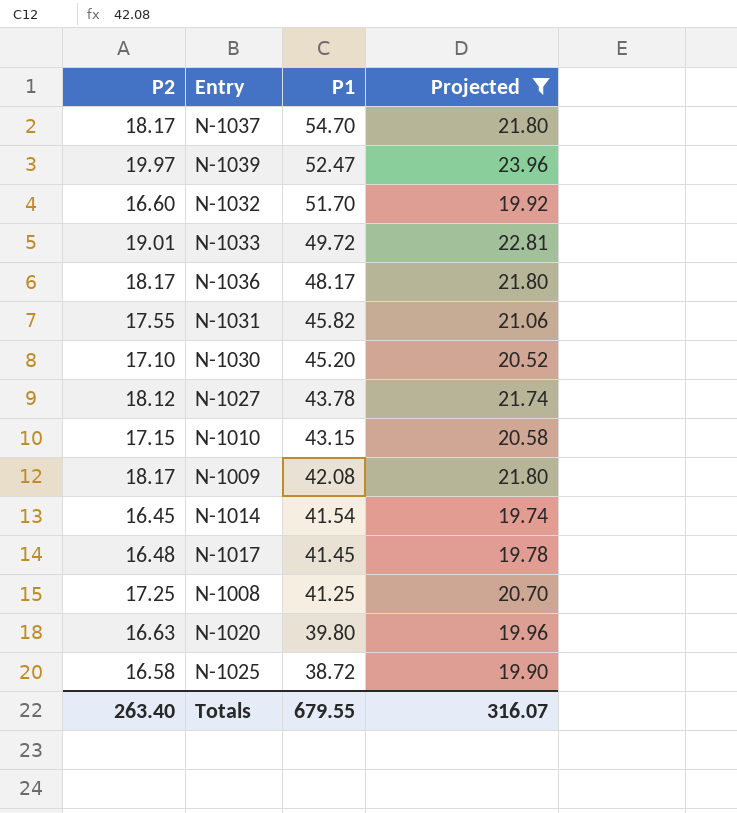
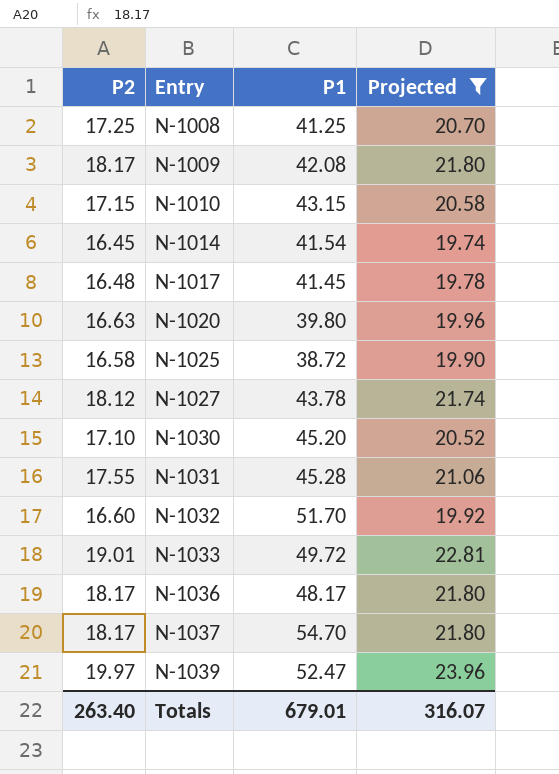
row order: P1 descending -> Entry ascending
N-1031 | P1: 45.82 -> 45.28
Totals | P1: 679.55 -> 679.01

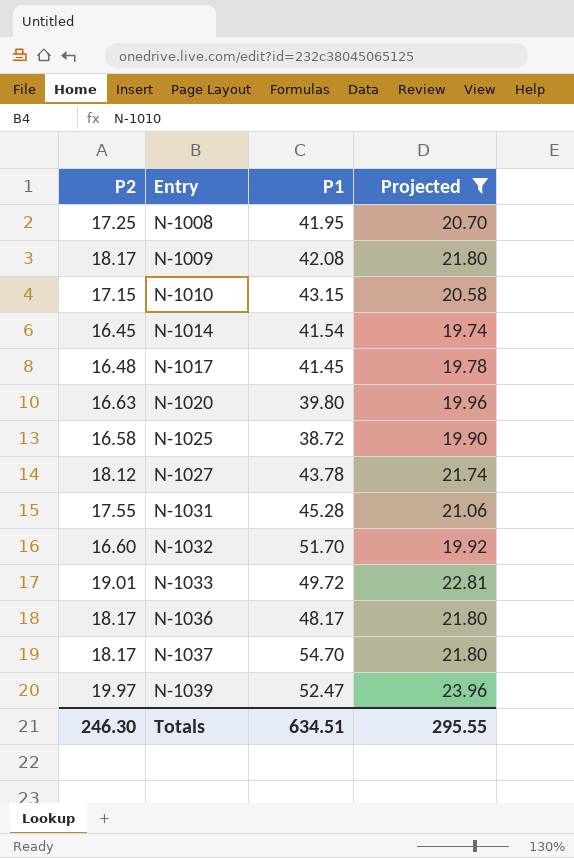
row N-1030: 17.10 | 45.20 | 20.52 -> none
N-1008 | P1: 41.25 -> 41.95
Totals | P2: 263.40 -> 246.30
Totals | P1: 679.01 -> 634.51
Totals | Projected: 316.07 -> 295.55

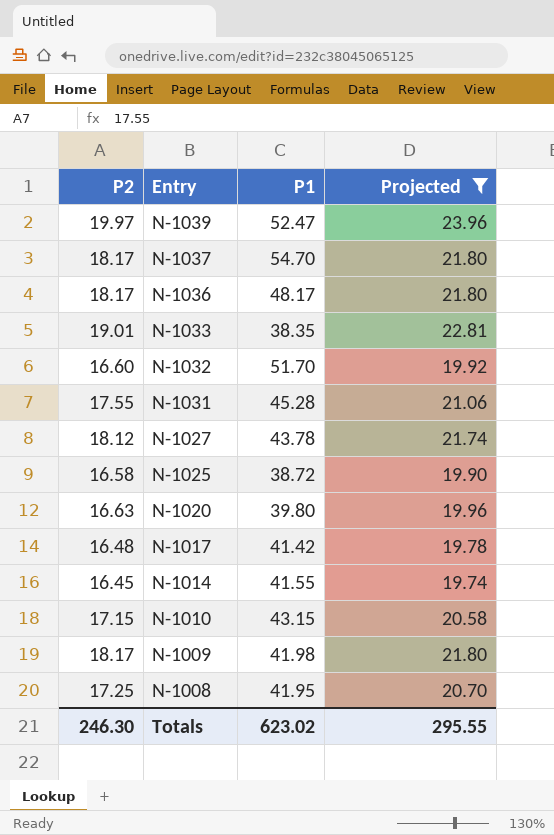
row order: Entry ascending -> Entry descending
N-1033 | P1: 49.72 -> 38.35
N-1017 | P1: 41.45 -> 41.42
N-1014 | P1: 41.54 -> 41.55
N-1009 | P1: 42.08 -> 41.98
Totals | P1: 634.51 -> 623.02

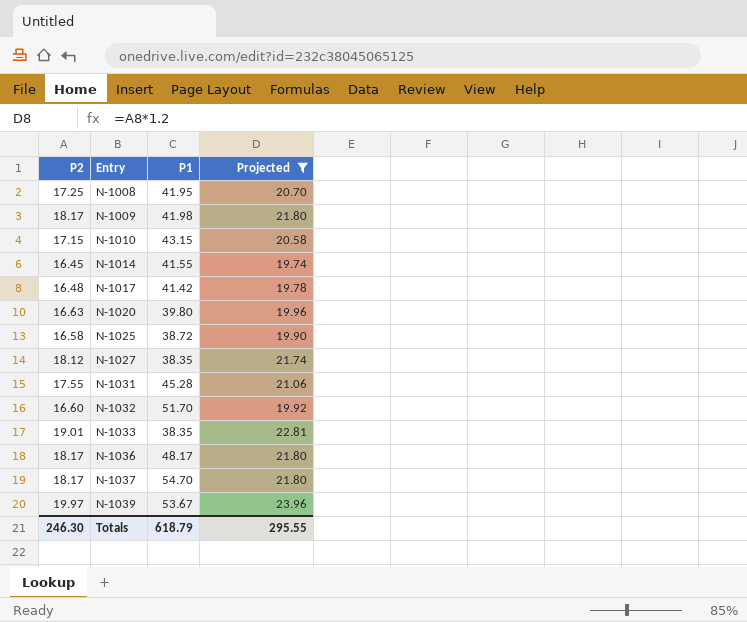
row order: Entry descending -> Entry ascending
N-1027 | P1: 43.78 -> 38.35
N-1039 | P1: 52.47 -> 53.67
Totals | P1: 623.02 -> 618.79

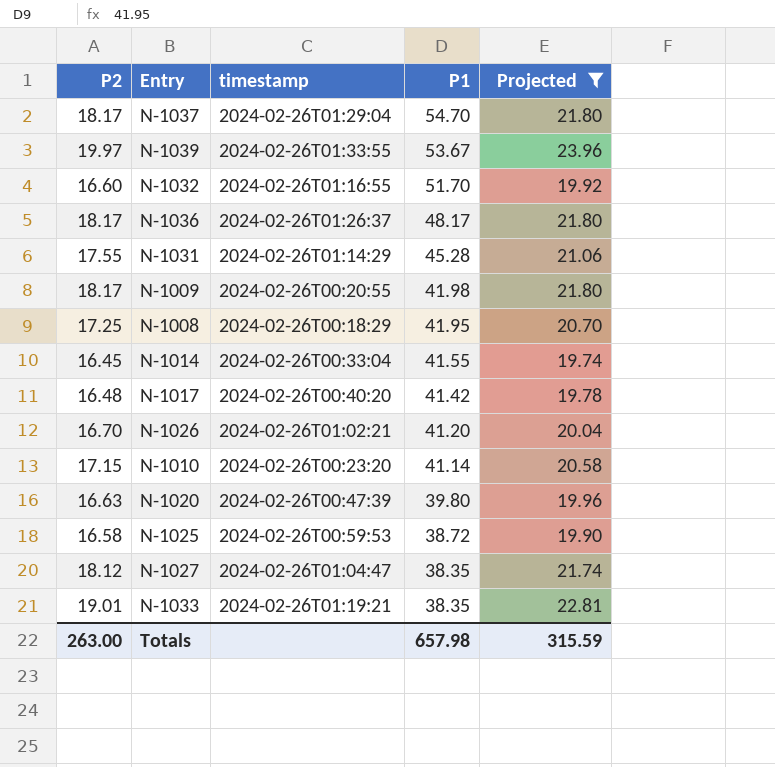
row order: Entry ascending -> P1 descending
column timestamp | position: none -> 3
row N-1026: none -> 16.70 | 2024-02-26T01:02:21 | 41.20 | 20.04
N-1010 | P1: 43.15 -> 41.14
Totals | P2: 246.30 -> 263.00
Totals | P1: 618.79 -> 657.98
Totals | Projected: 295.55 -> 315.59

